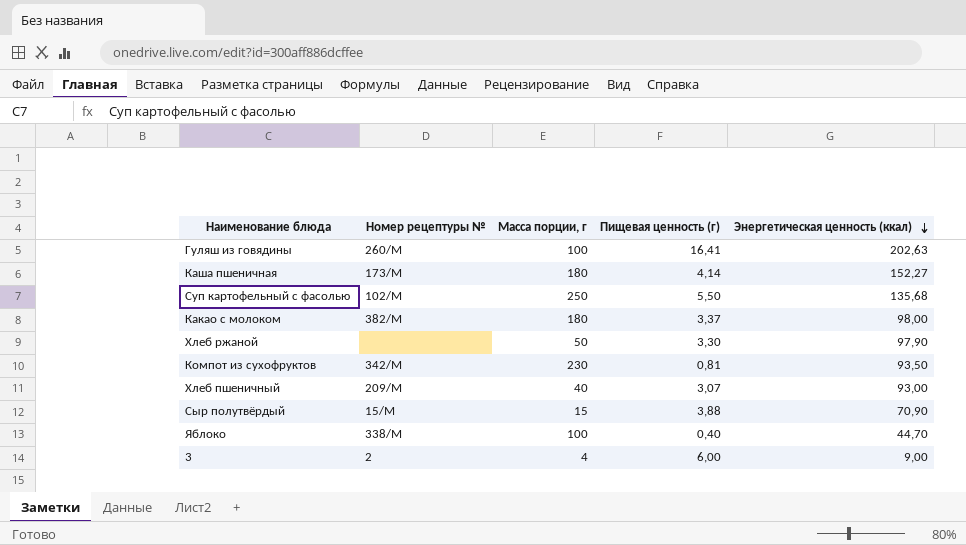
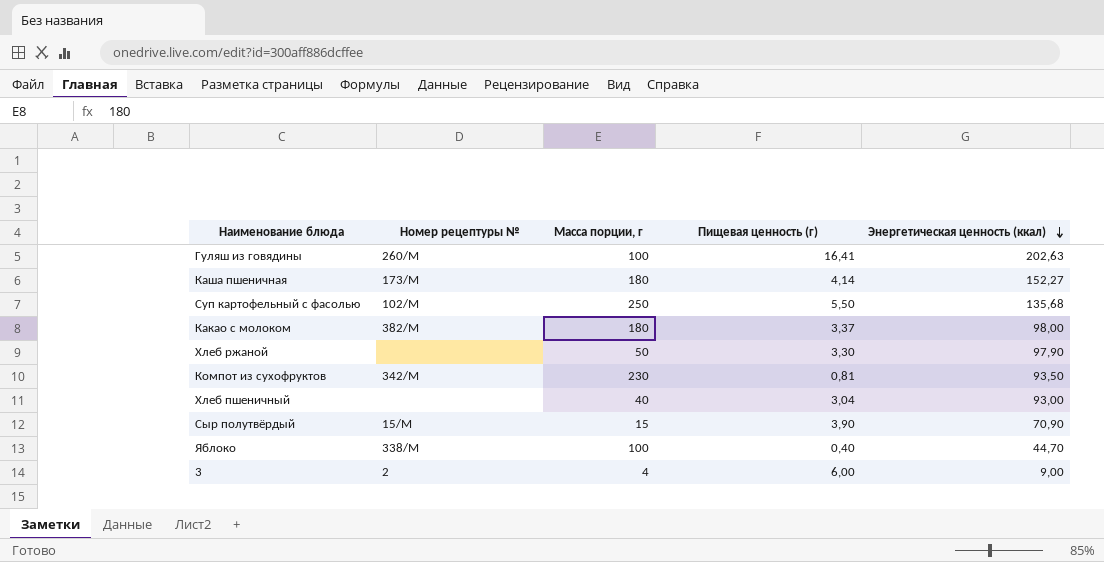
Хлеб пшеничный | Номер рецептуры №: 209/М -> none
Хлеб пшеничный | Пищевая ценность (г): 3,07 -> 3,04
Сыр полутвёрдый | Пищевая ценность (г): 3,88 -> 3,90

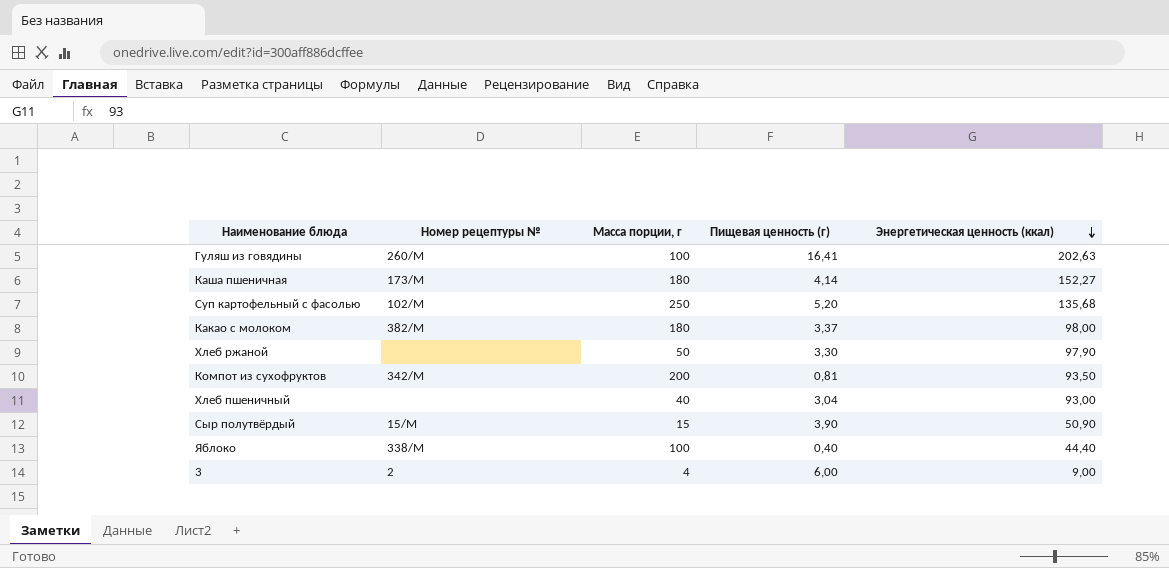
Суп картофельный с фасолью | Пищевая ценность (г): 5,50 -> 5,20
Компот из сухофруктов | Масса порции, г: 230 -> 200
Сыр полутвёрдый | Энергетическая ценность (ккал): 70,90 -> 50,90
Яблоко | Энергетическая ценность (ккал): 44,70 -> 44,40

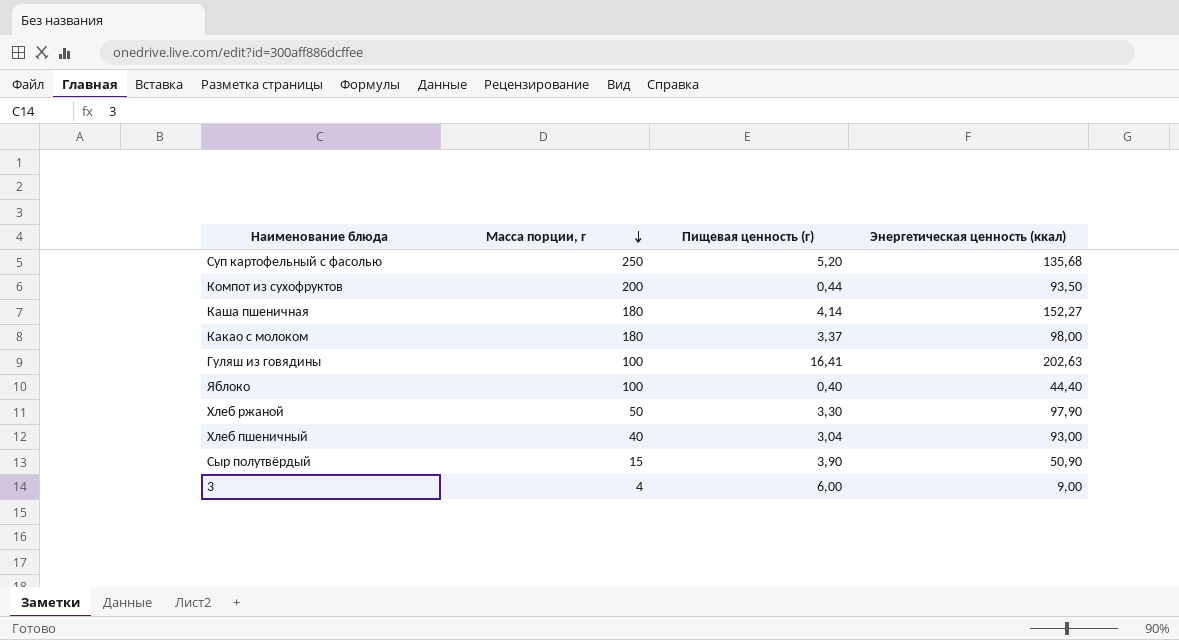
row order: Энергетическая ценность (ккал) descending -> Масса порции, г descending
column Номер рецептуры № | position: 2 -> none
Компот из сухофруктов | Пищевая ценность (г): 0,81 -> 0,44

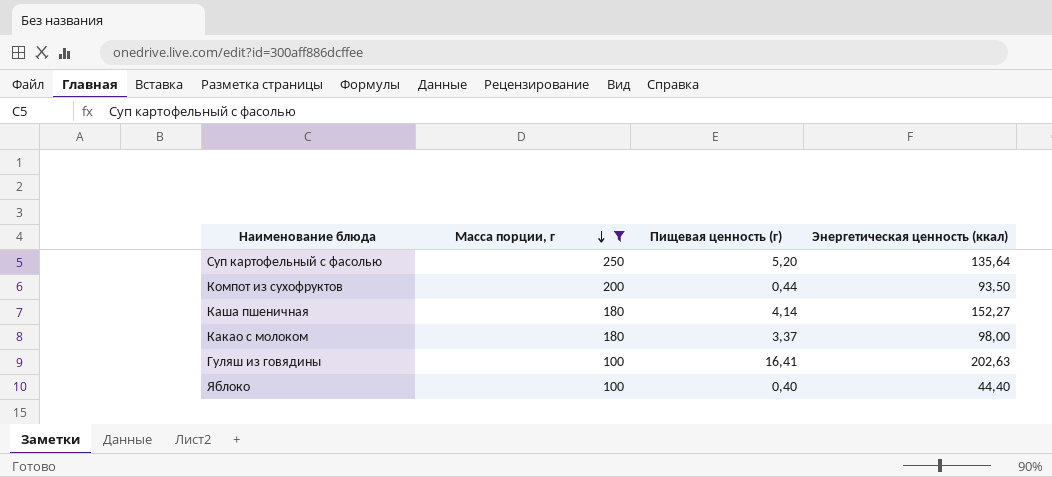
filter: none -> Масса порции, г >= 100
Суп картофельный с фасолью | Энергетическая ценность (ккал): 135,68 -> 135,64

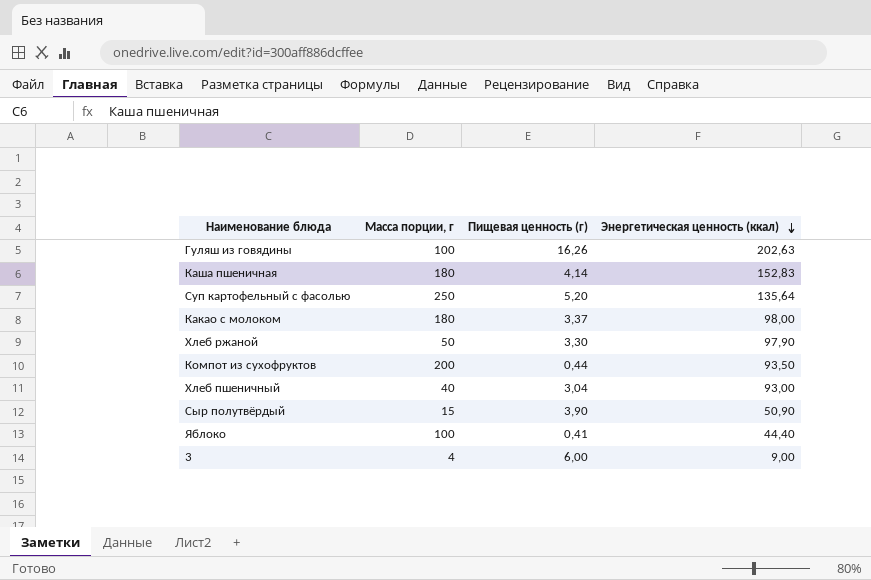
filter: Масса порции, г >= 100 -> none
row order: Масса порции, г descending -> Энергетическая ценность (ккал) descending
Гуляш из говядины | Пищевая ценность (г): 16,41 -> 16,26
Каша пшеничная | Энергетическая ценность (ккал): 152,27 -> 152,83
Яблоко | Пищевая ценность (г): 0,40 -> 0,41

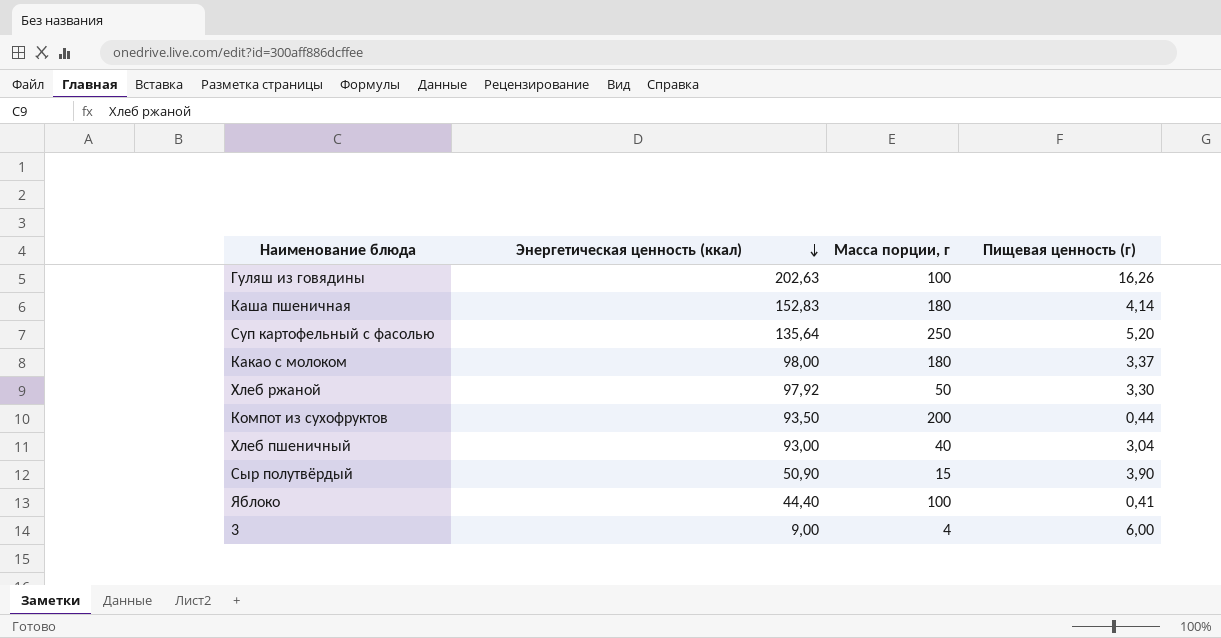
column Энергетическая ценность (ккал) | position: 4 -> 2
Хлеб ржаной | Энергетическая ценность (ккал): 97,90 -> 97,92

